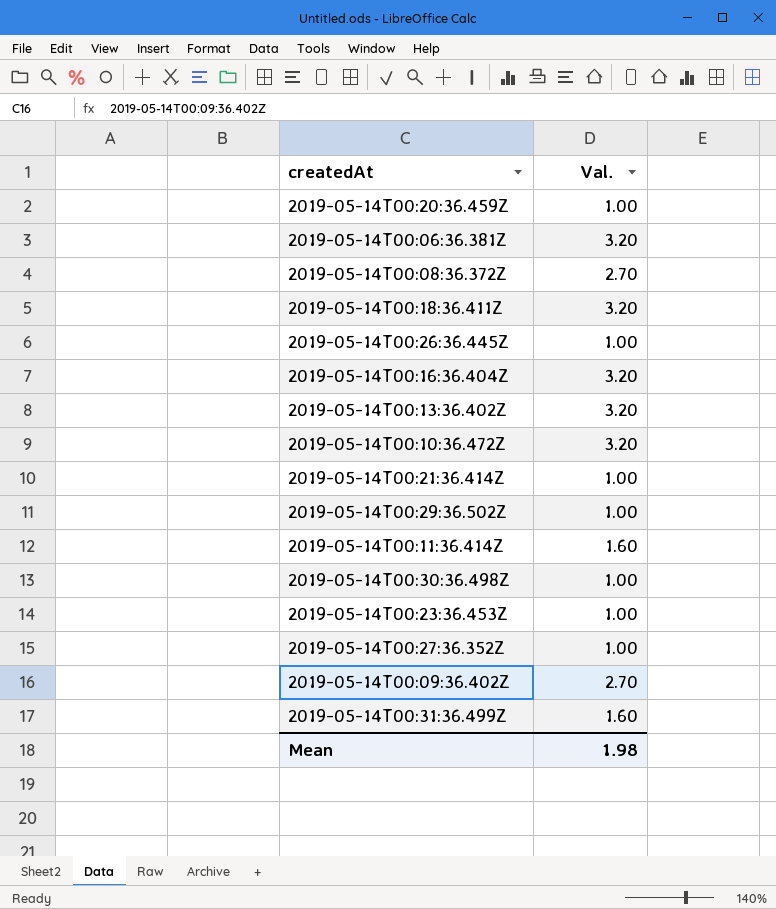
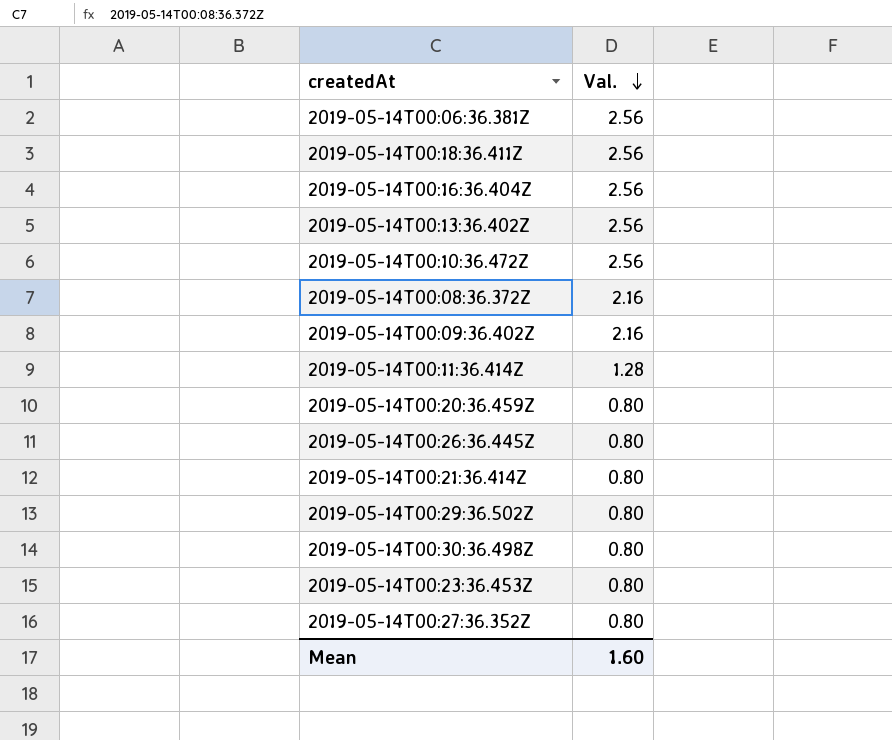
row order: none -> Val. descending
row 2019-05-14T00:31:36.499Z: 1.60 -> none
2019-05-14T00:06:36.381Z | Val.: 3.20 -> 2.56
2019-05-14T00:18:36.411Z | Val.: 3.20 -> 2.56
2019-05-14T00:16:36.404Z | Val.: 3.20 -> 2.56
2019-05-14T00:13:36.402Z | Val.: 3.20 -> 2.56
2019-05-14T00:10:36.472Z | Val.: 3.20 -> 2.56
2019-05-14T00:08:36.372Z | Val.: 2.70 -> 2.16
2019-05-14T00:09:36.402Z | Val.: 2.70 -> 2.16
2019-05-14T00:11:36.414Z | Val.: 1.60 -> 1.28
2019-05-14T00:20:36.459Z | Val.: 1.00 -> 0.80
2019-05-14T00:26:36.445Z | Val.: 1.00 -> 0.80
2019-05-14T00:21:36.414Z | Val.: 1.00 -> 0.80
2019-05-14T00:29:36.502Z | Val.: 1.00 -> 0.80
2019-05-14T00:30:36.498Z | Val.: 1.00 -> 0.80
2019-05-14T00:23:36.453Z | Val.: 1.00 -> 0.80
2019-05-14T00:27:36.352Z | Val.: 1.00 -> 0.80
Mean | Val.: 1.98 -> 1.60

